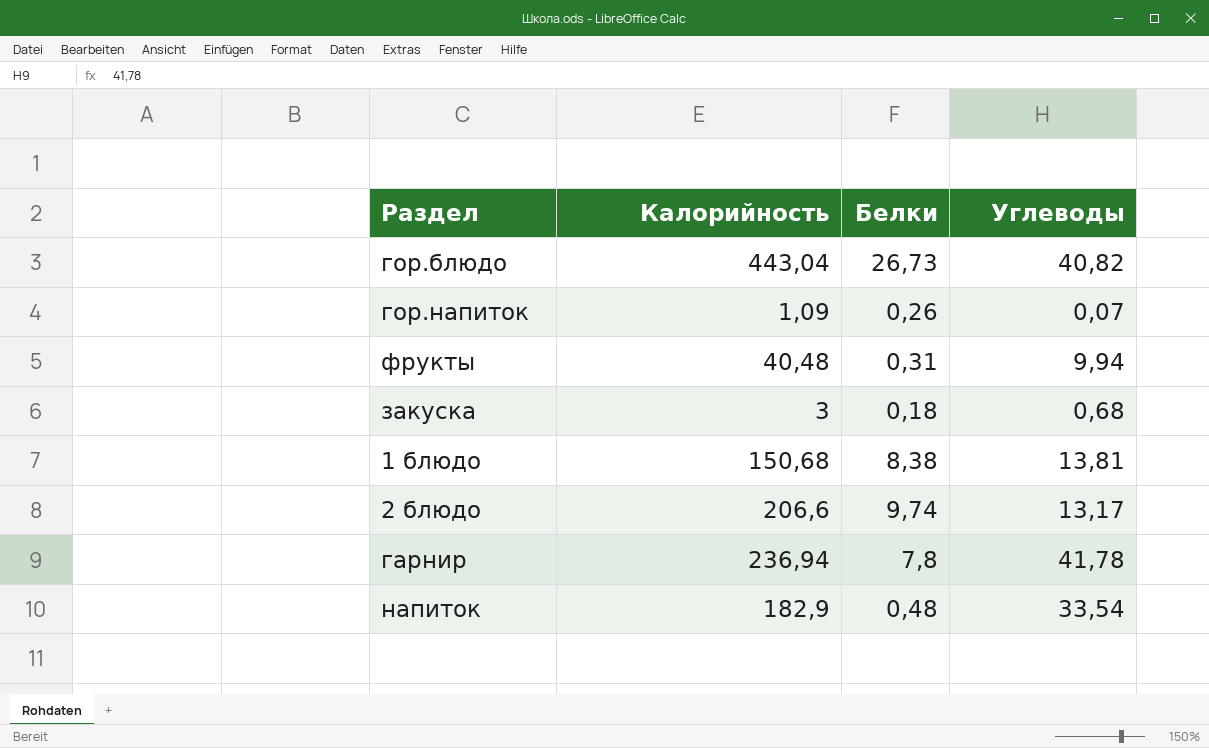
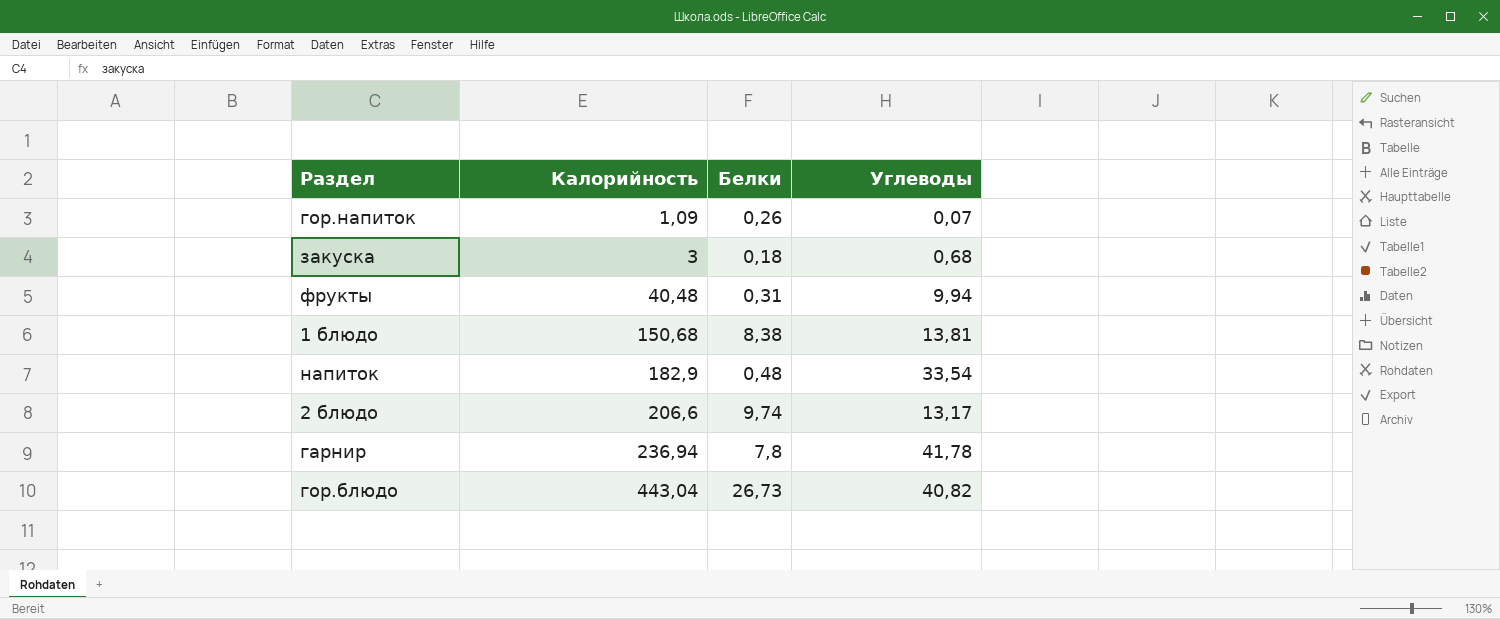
row order: none -> Калорийность ascending

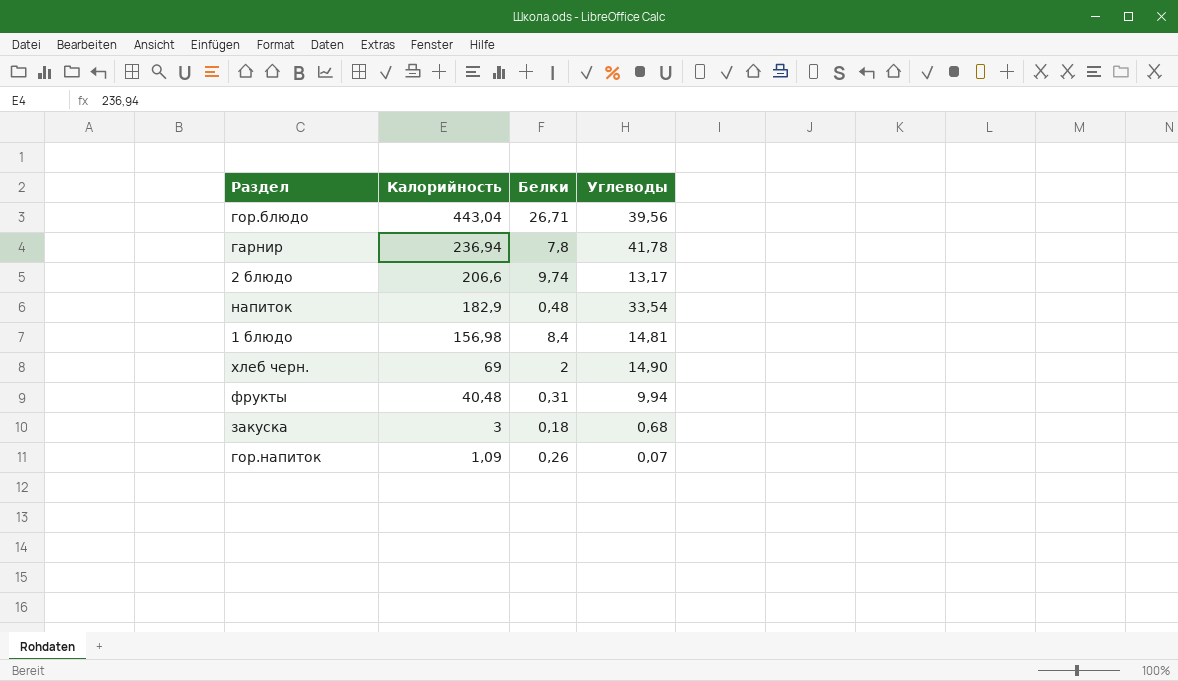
row order: Калорийность ascending -> Калорийность descending
гор.блюдо | Белки: 26,73 -> 26,71
гор.блюдо | Углеводы: 40,82 -> 39,56
1 блюдо | Калорийность: 150,68 -> 156,98
1 блюдо | Белки: 8,38 -> 8,4
1 блюдо | Углеводы: 13,81 -> 14,81
row хлеб черн.: none -> 69 | 2 | 14,90

